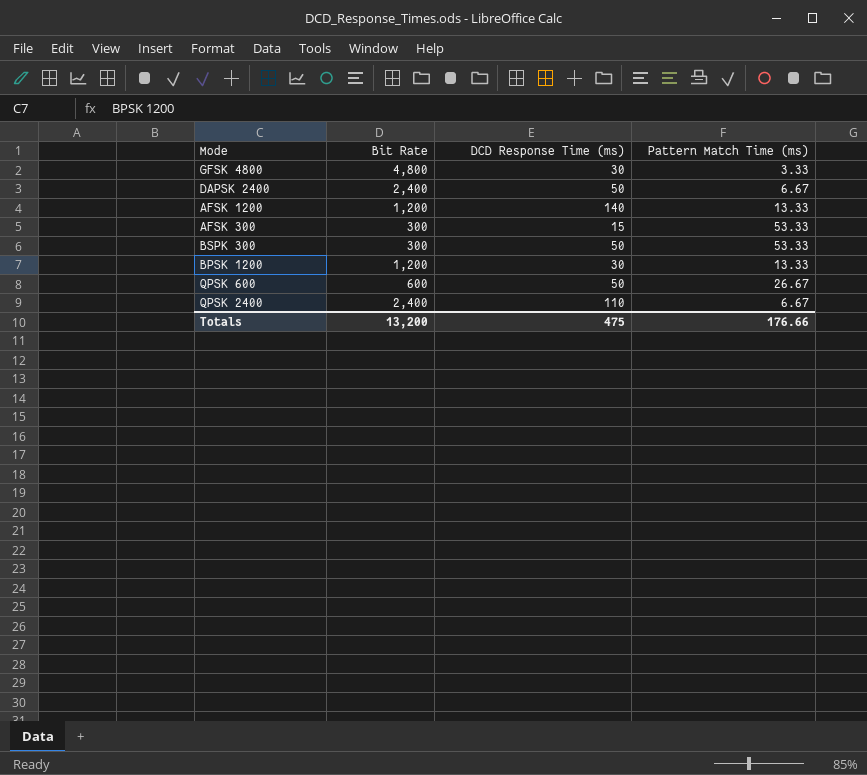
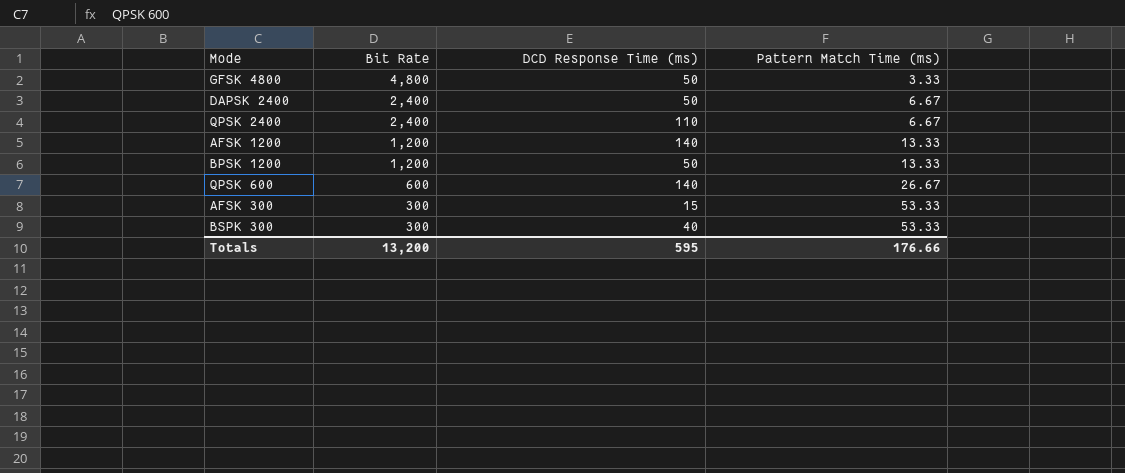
row order: none -> Bit Rate descending
GFSK 4800 | DCD Response Time (ms): 30 -> 50
BPSK 1200 | DCD Response Time (ms): 30 -> 50
QPSK 600 | DCD Response Time (ms): 50 -> 140
BSPK 300 | DCD Response Time (ms): 50 -> 40
Totals | DCD Response Time (ms): 475 -> 595

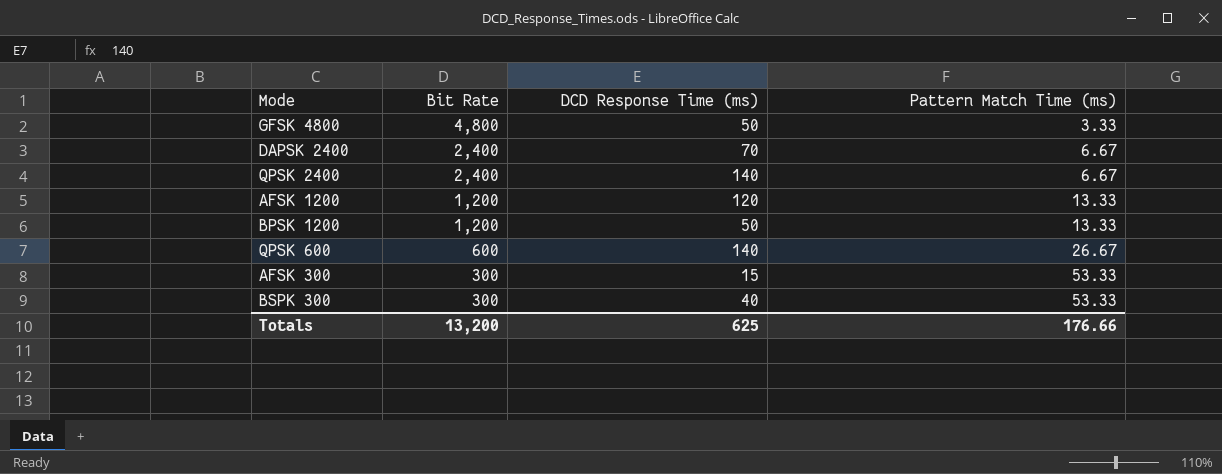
DAPSK 2400 | DCD Response Time (ms): 50 -> 70
QPSK 2400 | DCD Response Time (ms): 110 -> 140
AFSK 1200 | DCD Response Time (ms): 140 -> 120
Totals | DCD Response Time (ms): 595 -> 625

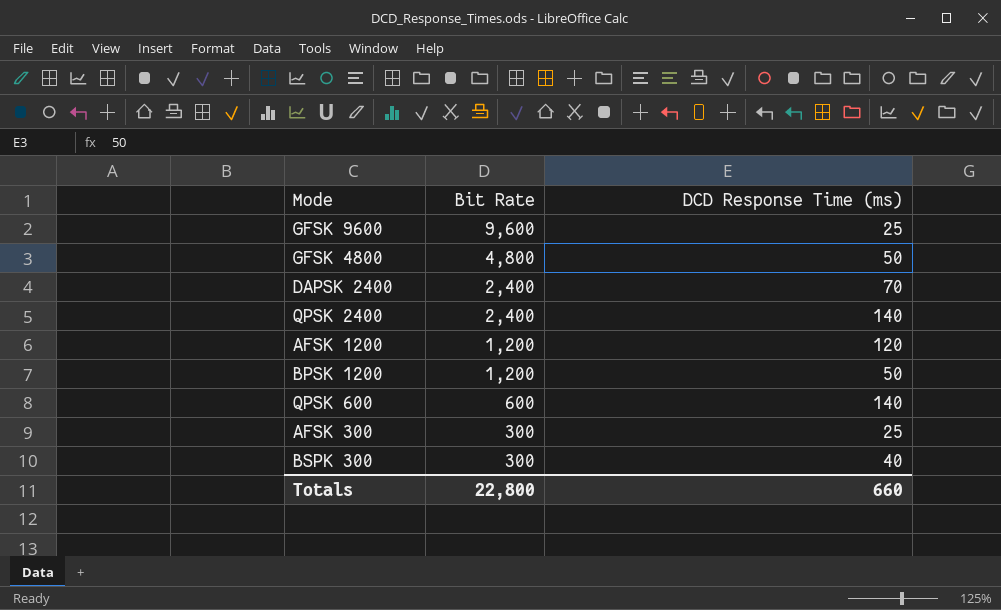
column Pattern Match Time (ms) | position: 4 -> none
row GFSK 9600: none -> 9,600 | 25
AFSK 300 | DCD Response Time (ms): 15 -> 25
Totals | Bit Rate: 13,200 -> 22,800
Totals | DCD Response Time (ms): 625 -> 660

